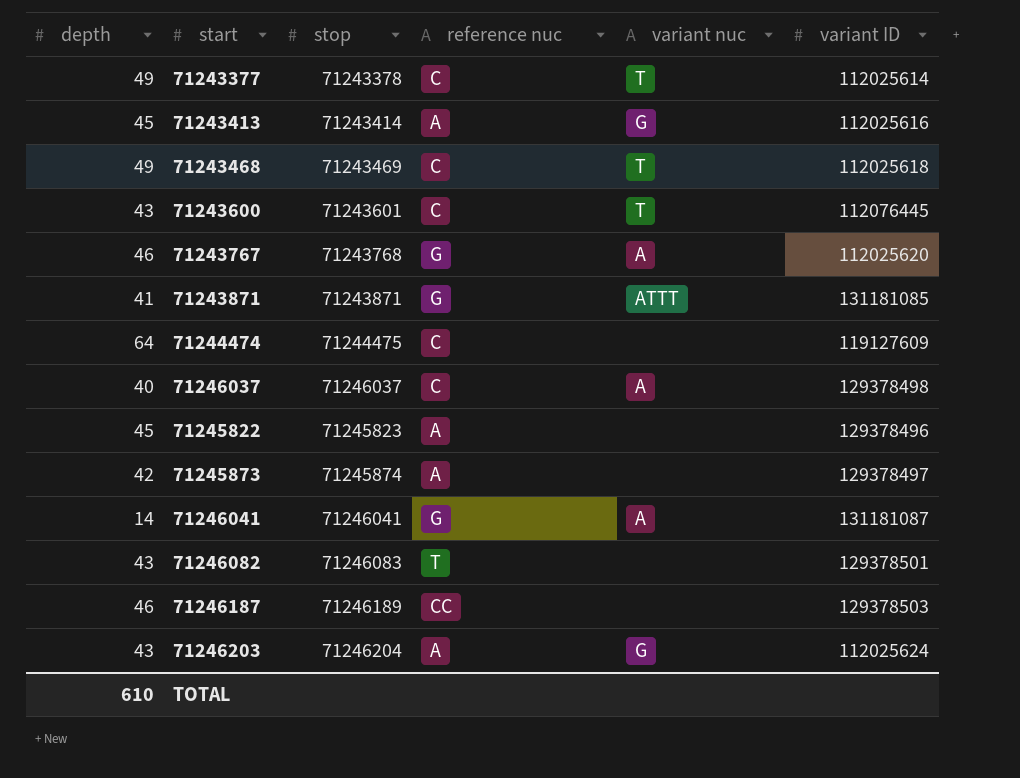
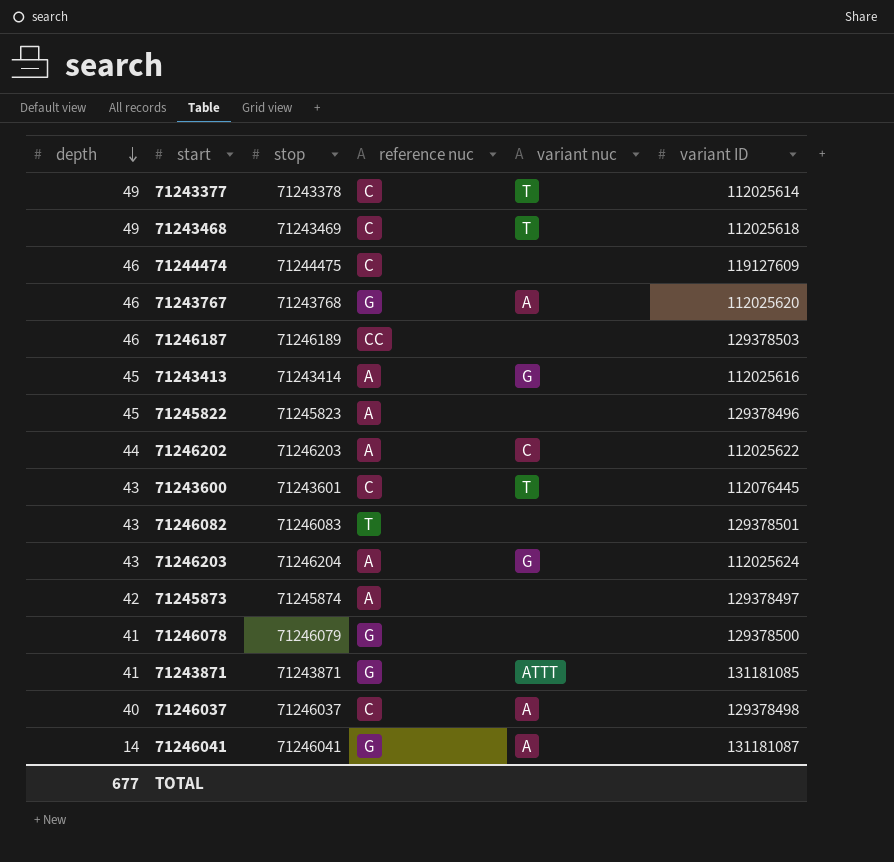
row order: none -> depth descending
71244474 | depth: 64 -> 46
row 71246202: none -> 44 | 71246203 | A | C | 112025622
row 71246078: none -> 41 | 71246079 | G | none | 129378500
TOTAL | depth: 610 -> 677

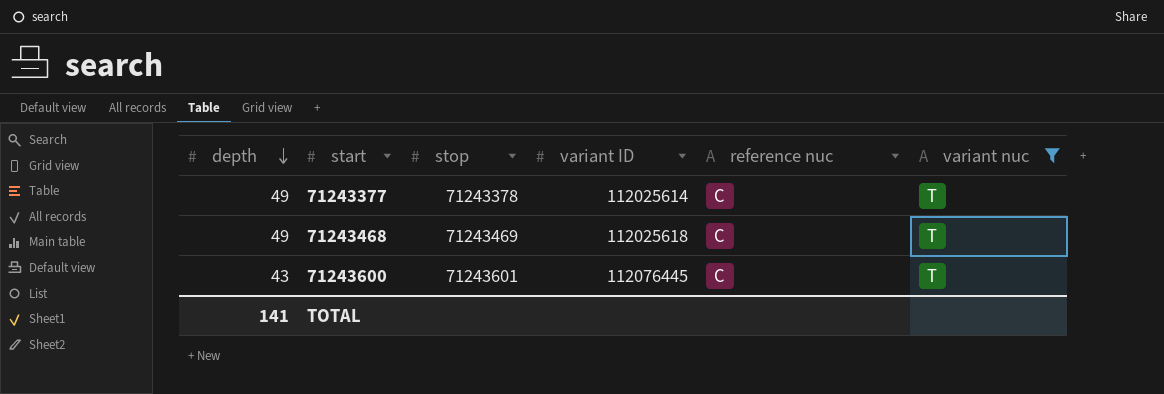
filter: none -> variant nuc = T
column variant ID | position: 6 -> 4
TOTAL | depth: 677 -> 141

